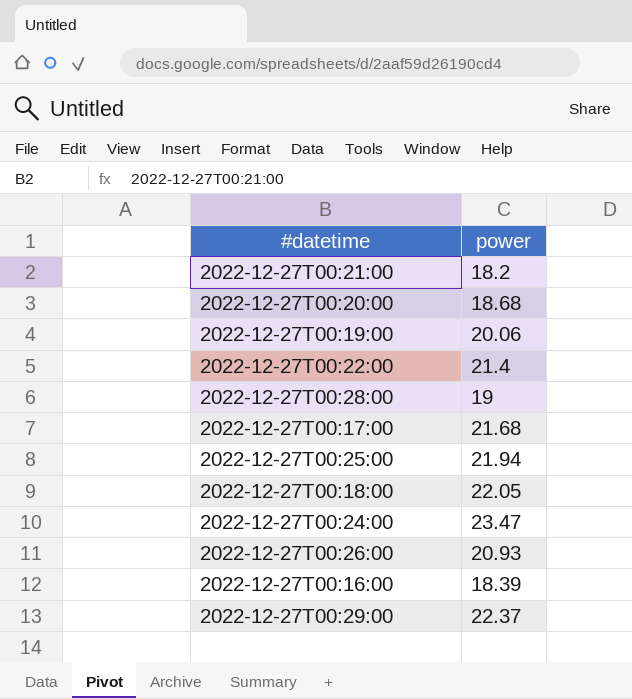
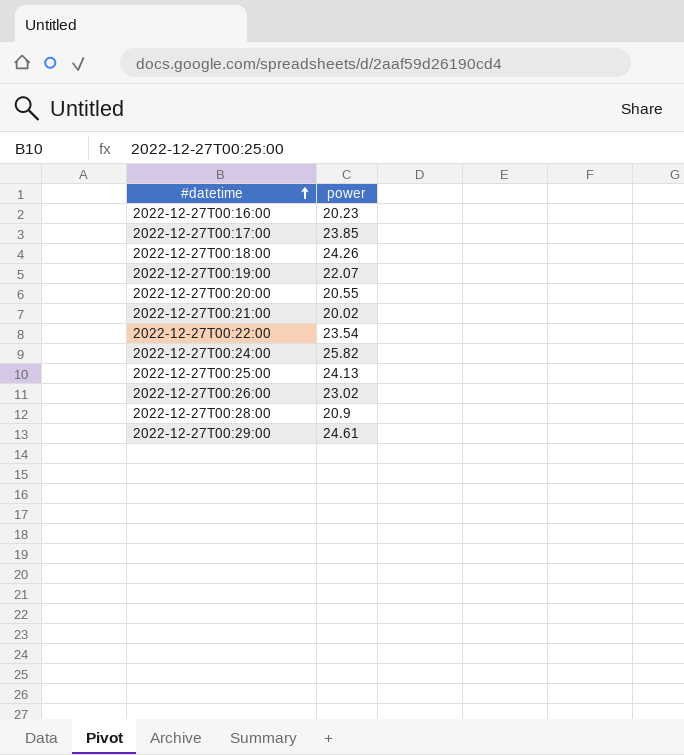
row order: none -> #datetime ascending
2022-12-27T00:16:00 | power: 18.39 -> 20.23
2022-12-27T00:17:00 | power: 21.68 -> 23.85
2022-12-27T00:18:00 | power: 22.05 -> 24.26
2022-12-27T00:19:00 | power: 20.06 -> 22.07
2022-12-27T00:20:00 | power: 18.68 -> 20.55
2022-12-27T00:21:00 | power: 18.2 -> 20.02
2022-12-27T00:22:00 | power: 21.4 -> 23.54
2022-12-27T00:24:00 | power: 23.47 -> 25.82
2022-12-27T00:25:00 | power: 21.94 -> 24.13
2022-12-27T00:26:00 | power: 20.93 -> 23.02
2022-12-27T00:28:00 | power: 19 -> 20.9
2022-12-27T00:29:00 | power: 22.37 -> 24.61

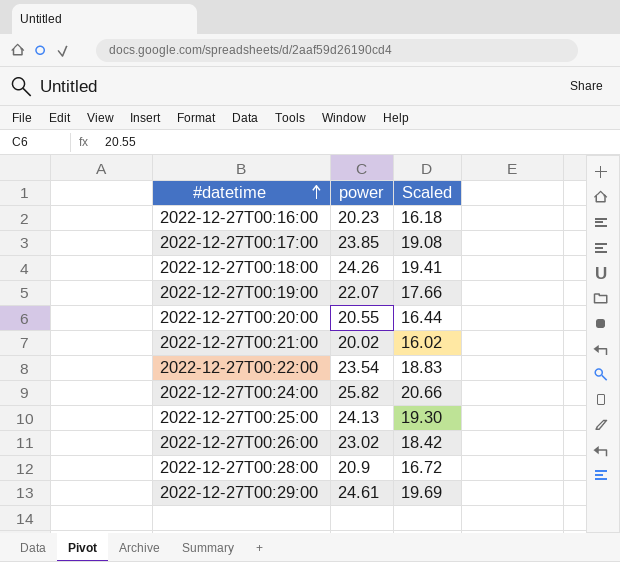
column Scaled | formula: none -> [power] * 0.8

